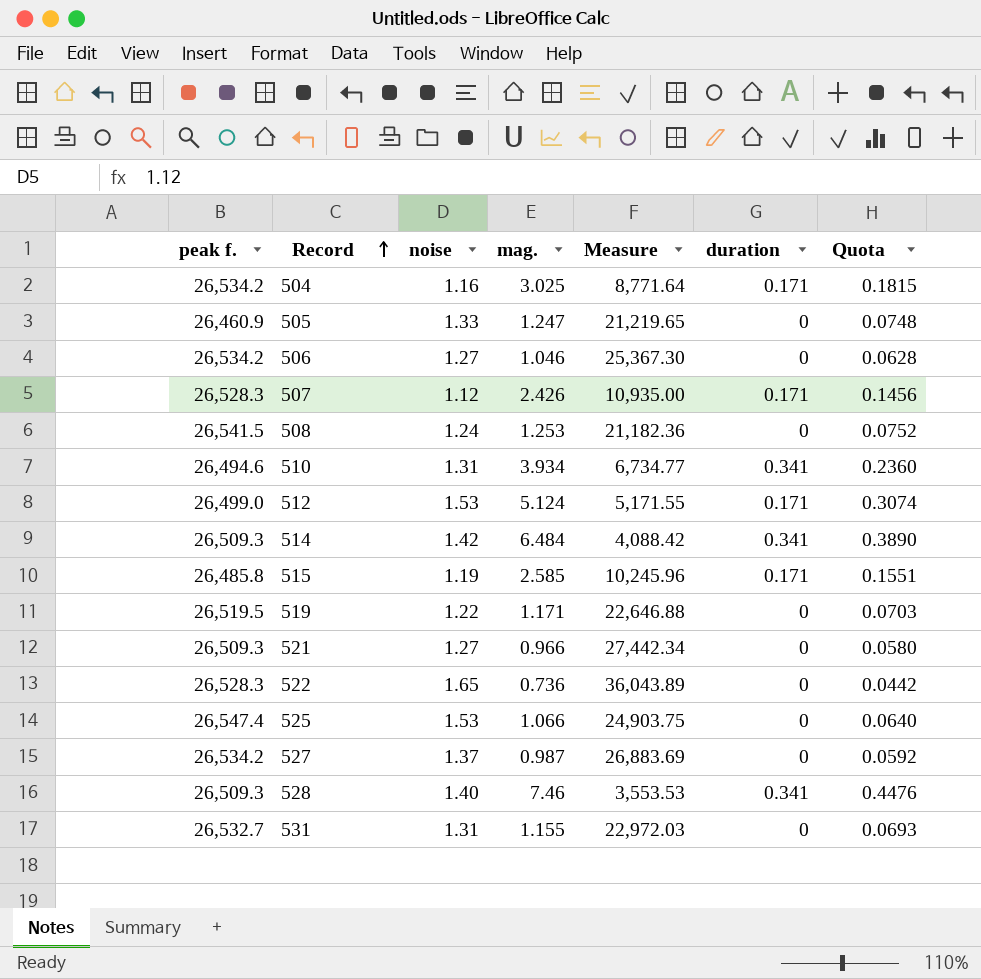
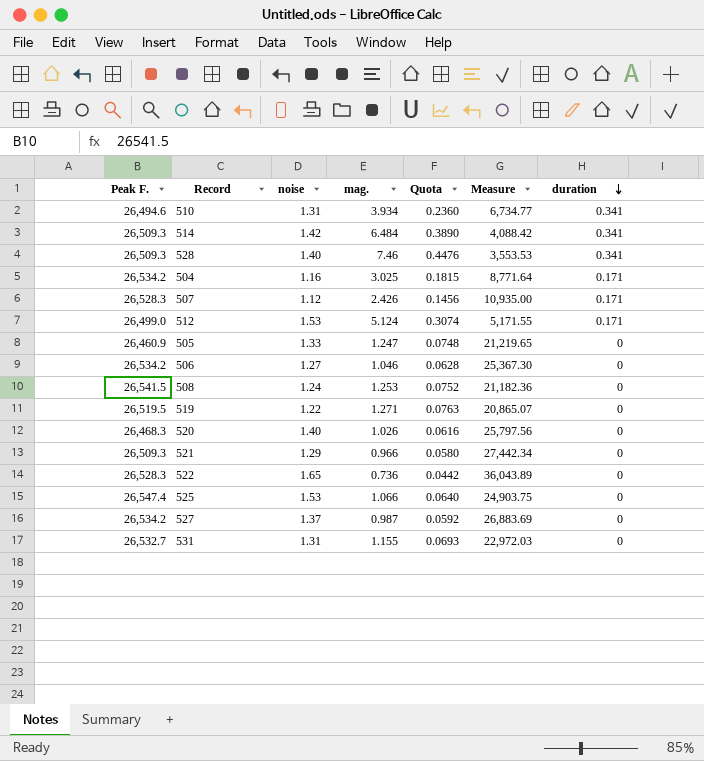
row order: Record ascending -> duration descending
column name: peak f. -> Peak F.
column Quota | position: 7 -> 5
row 515: 26,485.8 | 1.19 | 2.585 | 10,245.96 | 0.171 | 0.1551 -> none
519 | mag.: 1.171 -> 1.271
519 | Quota: 0.0703 -> 0.0763
519 | Measure: 22,646.88 -> 20,865.07
row 520: none -> 26,468.3 | 1.40 | 1.026 | 0.0616 | 25,797.56 | 0
521 | noise: 1.27 -> 1.29

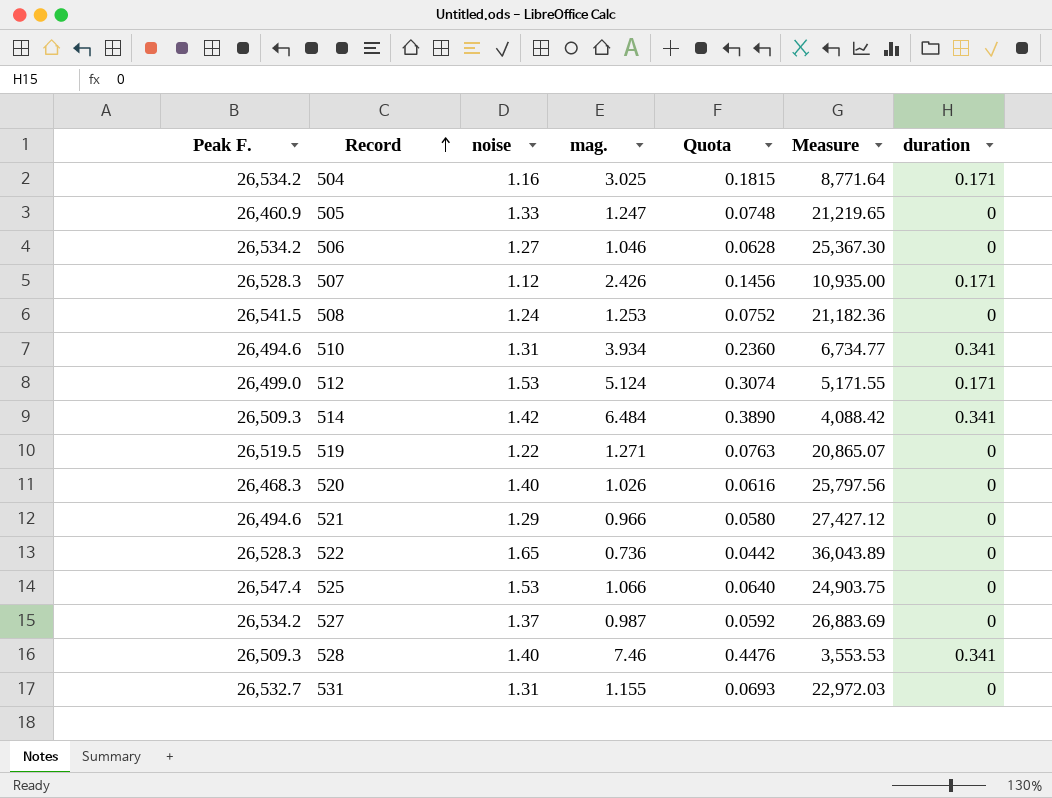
row order: duration descending -> Record ascending
521 | Peak F.: 26,509.3 -> 26,494.6
521 | Measure: 27,442.34 -> 27,427.12

